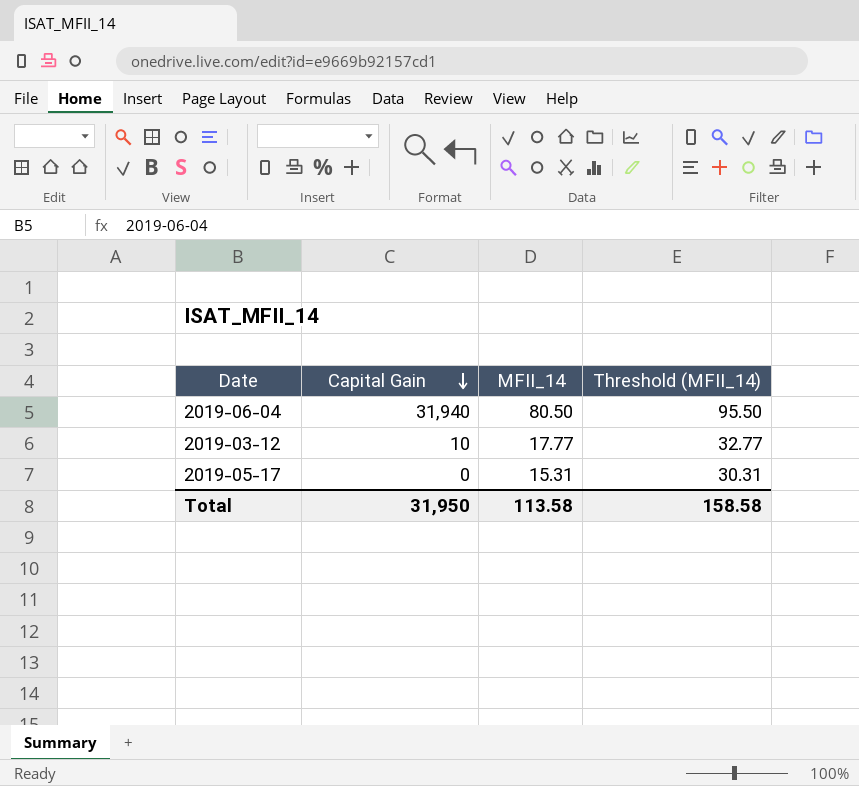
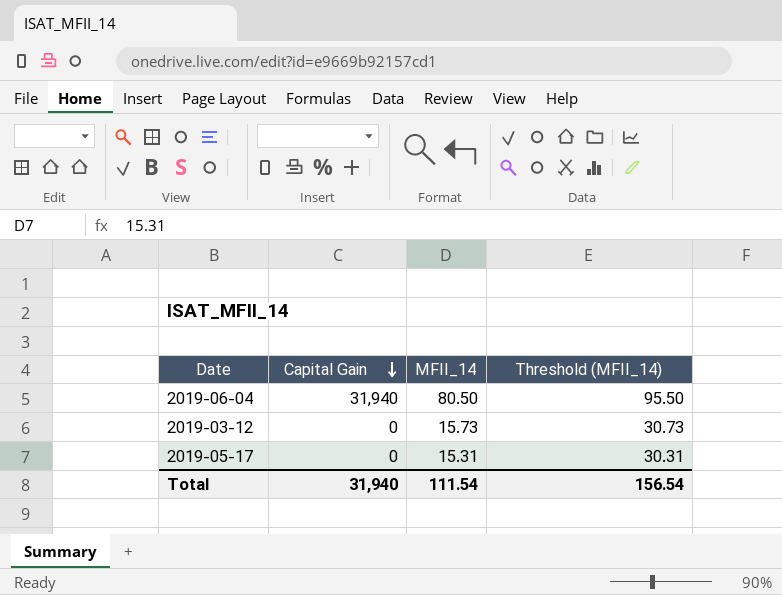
2019-03-12 | Capital Gain: 10 -> 0
2019-03-12 | MFII_14: 17.77 -> 15.73
2019-03-12 | Threshold (MFII_14): 32.77 -> 30.73
Total | Capital Gain: 31,950 -> 31,940
Total | MFII_14: 113.58 -> 111.54
Total | Threshold (MFII_14): 158.58 -> 156.54

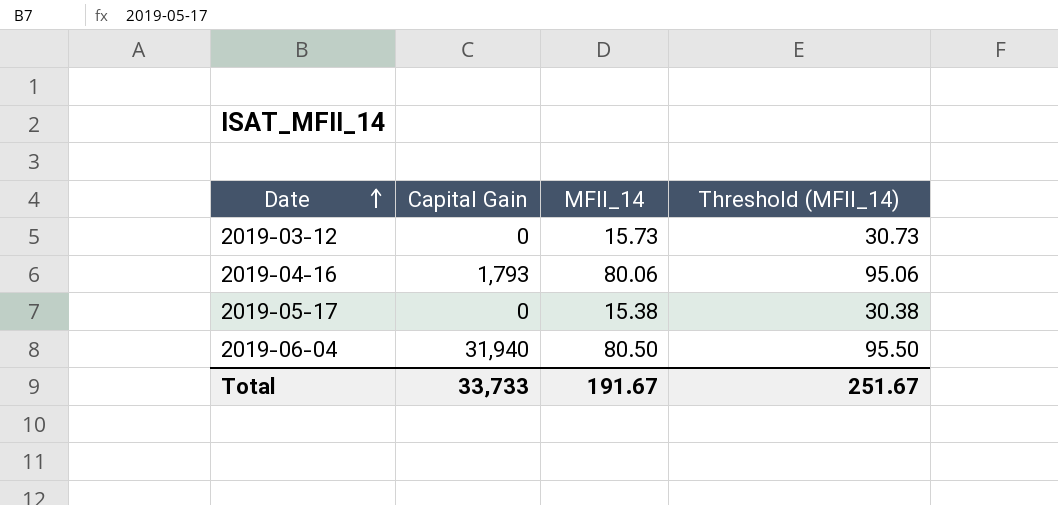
row order: Capital Gain descending -> Date ascending
row 2019-04-16: none -> 1,793 | 80.06 | 95.06
2019-05-17 | MFII_14: 15.31 -> 15.38
2019-05-17 | Threshold (MFII_14): 30.31 -> 30.38
Total | Capital Gain: 31,940 -> 33,733
Total | MFII_14: 111.54 -> 191.67
Total | Threshold (MFII_14): 156.54 -> 251.67

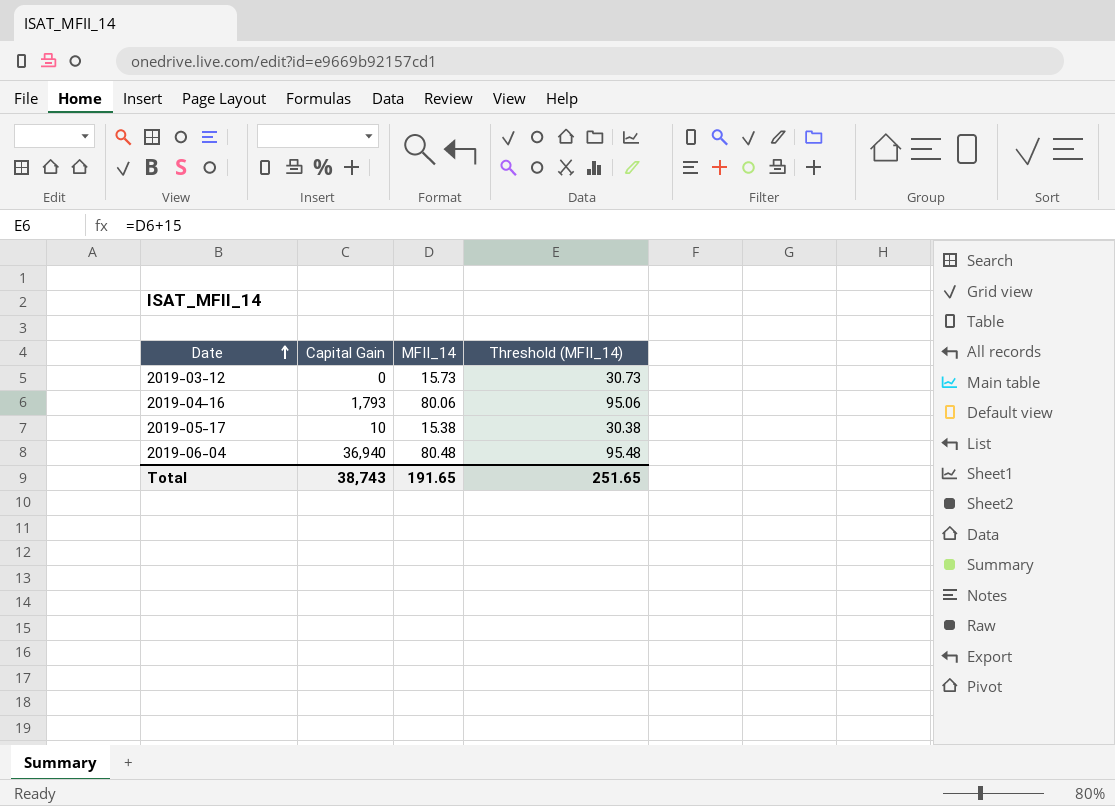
2019-05-17 | Capital Gain: 0 -> 10
2019-06-04 | Capital Gain: 31,940 -> 36,940
2019-06-04 | MFII_14: 80.50 -> 80.48
2019-06-04 | Threshold (MFII_14): 95.50 -> 95.48
Total | Capital Gain: 33,733 -> 38,743
Total | MFII_14: 191.67 -> 191.65
Total | Threshold (MFII_14): 251.67 -> 251.65

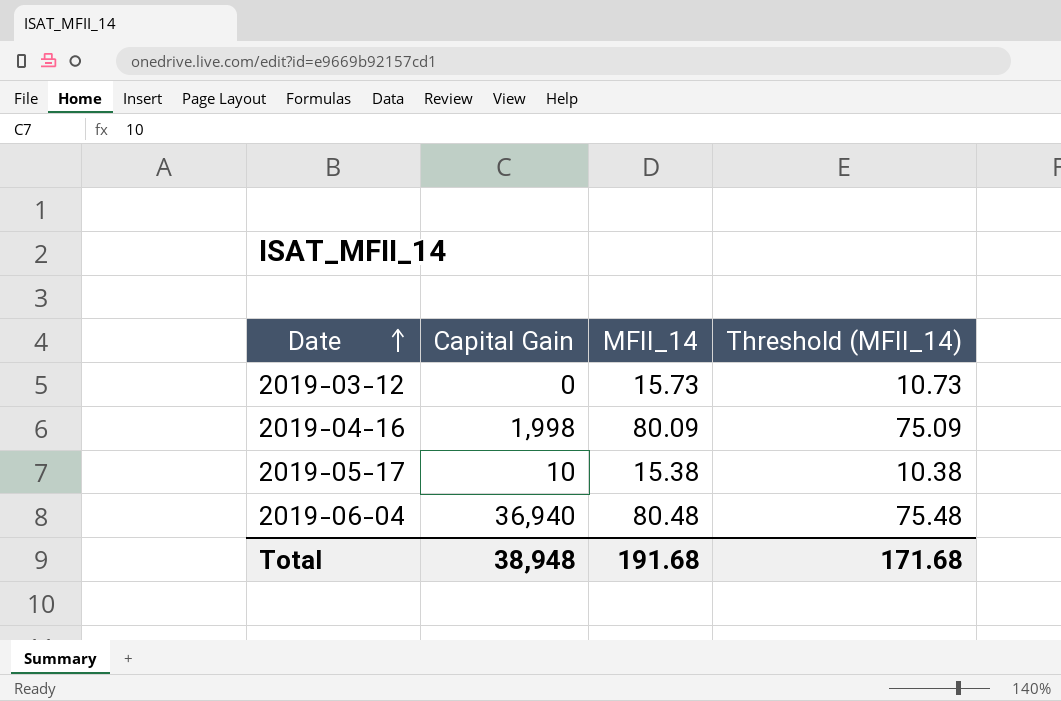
column Threshold (MFII_14) | formula: [MFII_14] + 15 -> [MFII_14] - 5
2019-04-16 | Capital Gain: 1,793 -> 1,998
2019-04-16 | MFII_14: 80.06 -> 80.09
Total | Capital Gain: 38,743 -> 38,948
Total | MFII_14: 191.65 -> 191.68
Total | Threshold (MFII_14): 251.65 -> 171.68

